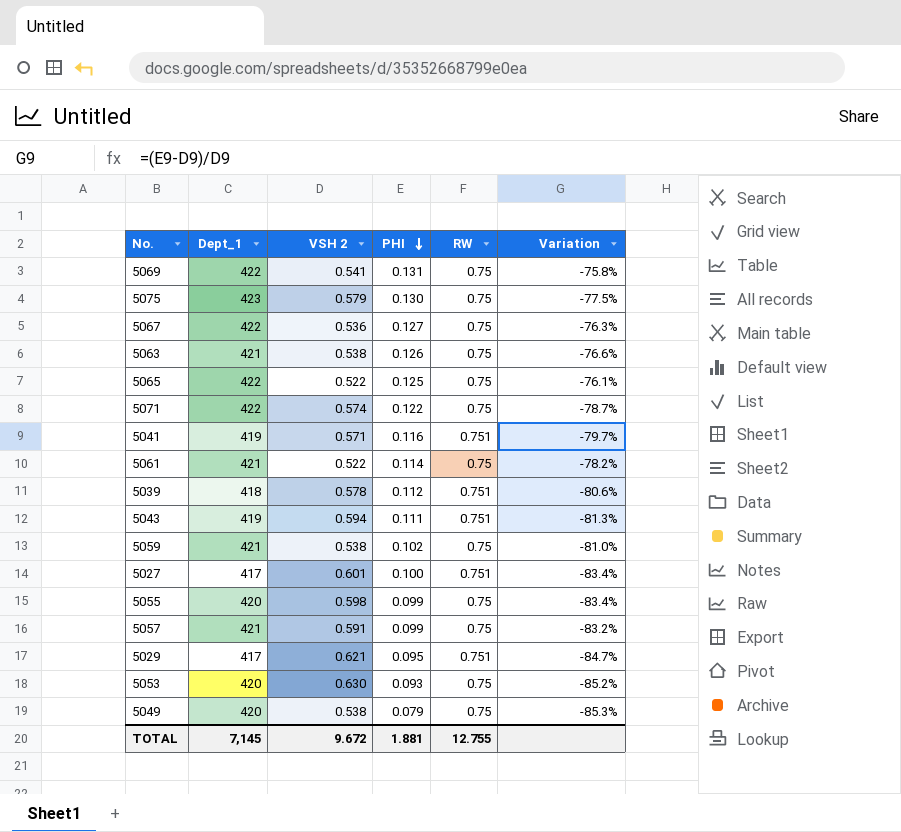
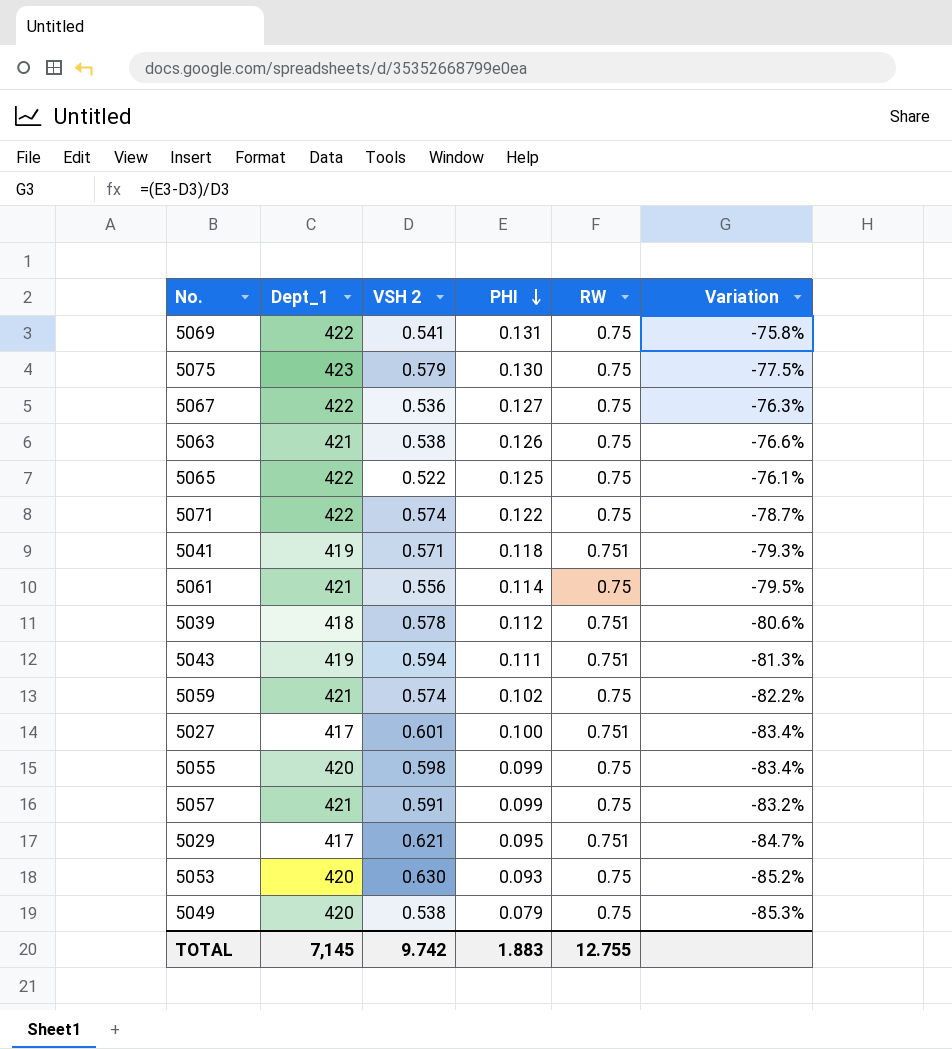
5041 | PHI: 0.116 -> 0.118
5041 | Variation: -79.7% -> -79.3%
5061 | VSH 2: 0.522 -> 0.556
5061 | Variation: -78.2% -> -79.5%
5059 | VSH 2: 0.538 -> 0.574
5059 | Variation: -81.0% -> -82.2%
TOTAL | VSH 2: 9.672 -> 9.742
TOTAL | PHI: 1.881 -> 1.883

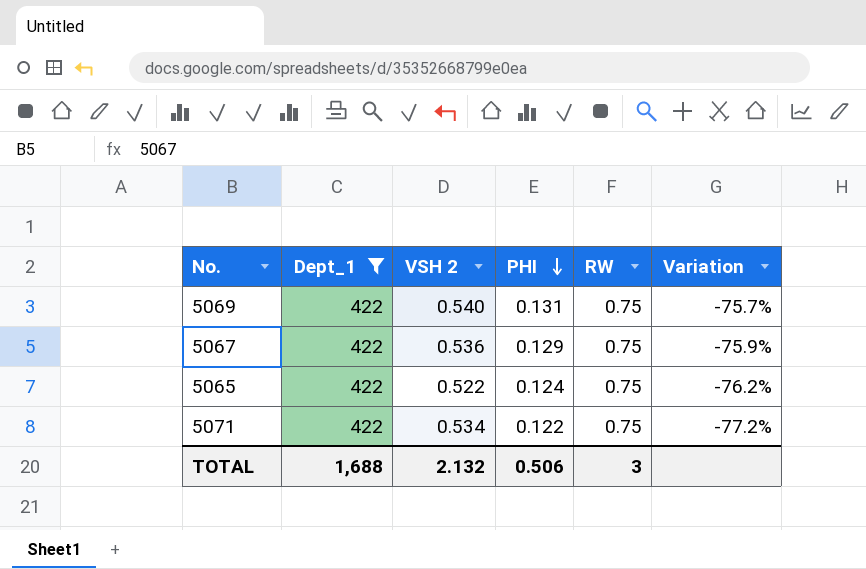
filter: none -> Dept_1 = 422
5069 | VSH 2: 0.541 -> 0.540
5069 | Variation: -75.8% -> -75.7%
5067 | PHI: 0.127 -> 0.129
5067 | Variation: -76.3% -> -75.9%
5065 | PHI: 0.125 -> 0.124
5065 | Variation: -76.1% -> -76.2%
5071 | VSH 2: 0.574 -> 0.534
5071 | Variation: -78.7% -> -77.2%
TOTAL | Dept_1: 7,145 -> 1,688
TOTAL | VSH 2: 9.742 -> 2.132
TOTAL | PHI: 1.883 -> 0.506
TOTAL | RW: 12.755 -> 3

